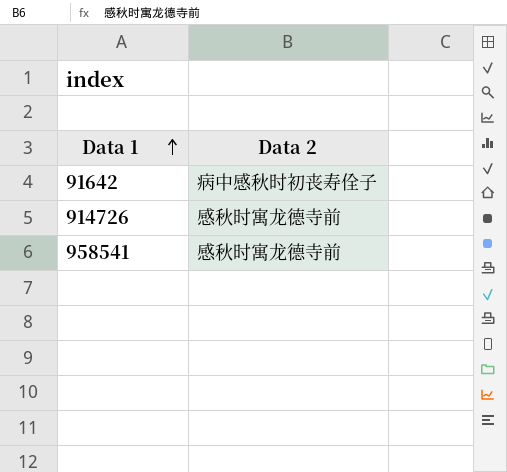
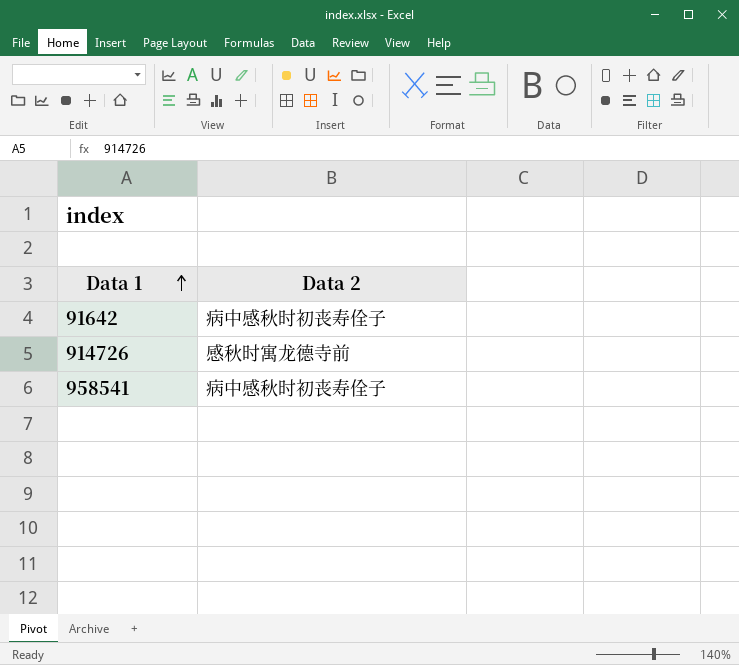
958541 | Data 2: 感秋时寓龙德寺前 -> 病中感秋时初丧寿佺子

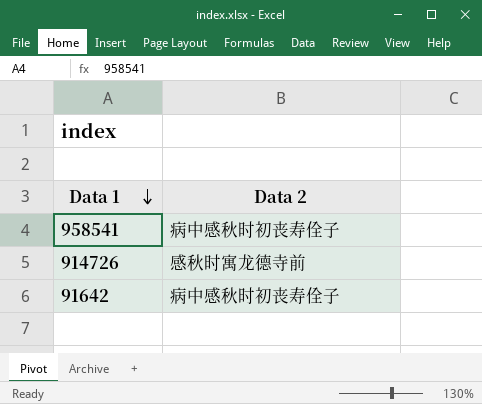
row order: Data 1 ascending -> Data 1 descending

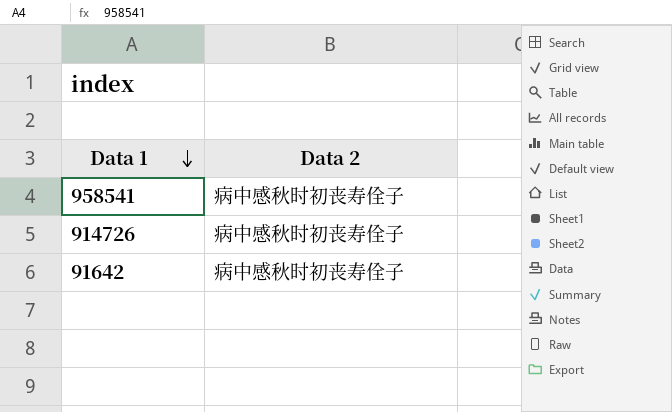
914726 | Data 2: 感秋时寓龙德寺前 -> 病中感秋时初丧寿佺子

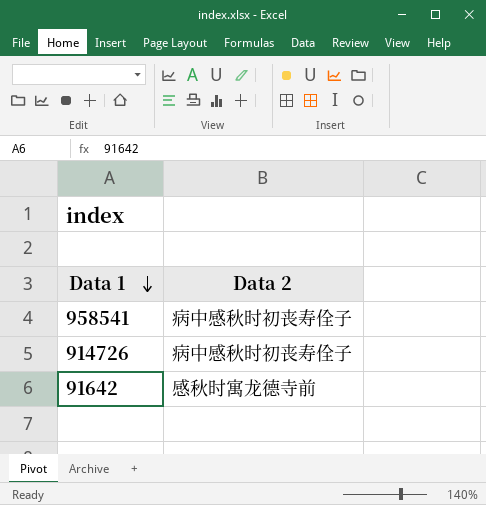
91642 | Data 2: 病中感秋时初丧寿佺子 -> 感秋时寓龙德寺前

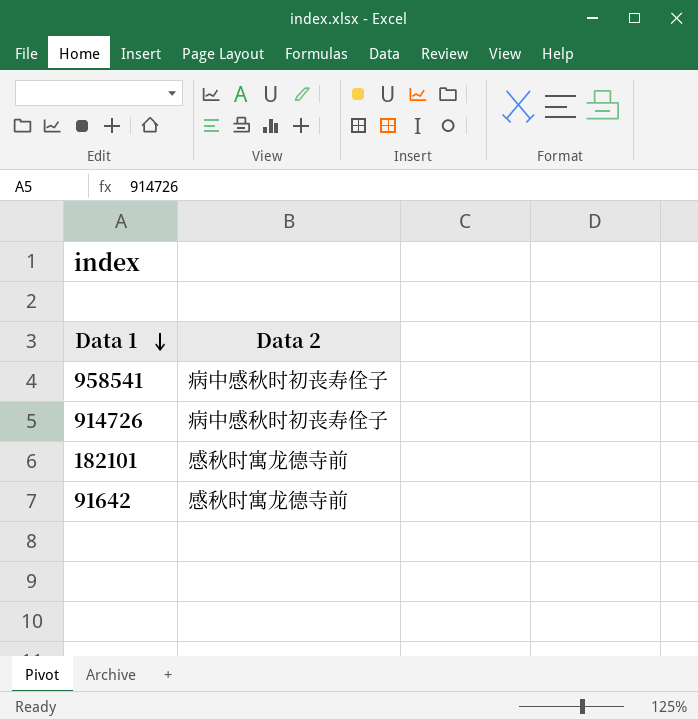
row 182101: none -> 感秋时寓龙德寺前

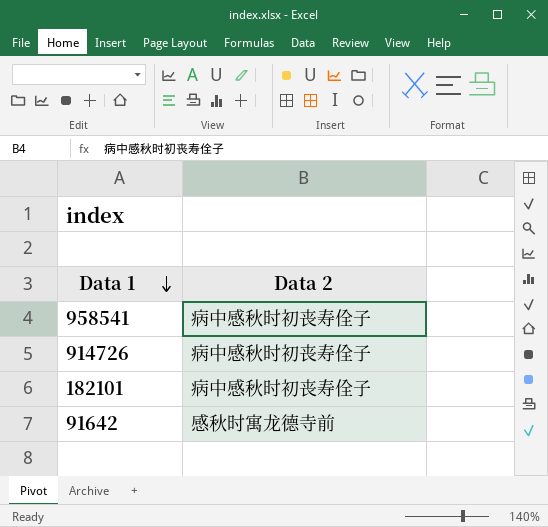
182101 | Data 2: 感秋时寓龙德寺前 -> 病中感秋时初丧寿佺子

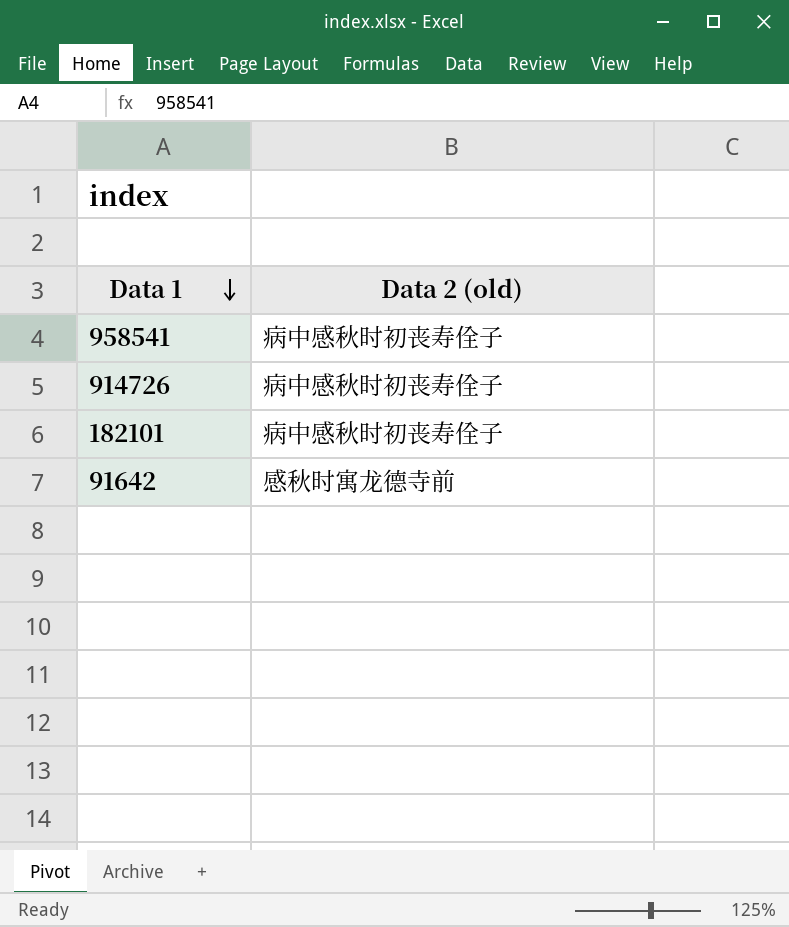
column name: Data 2 -> Data 2 (old)

